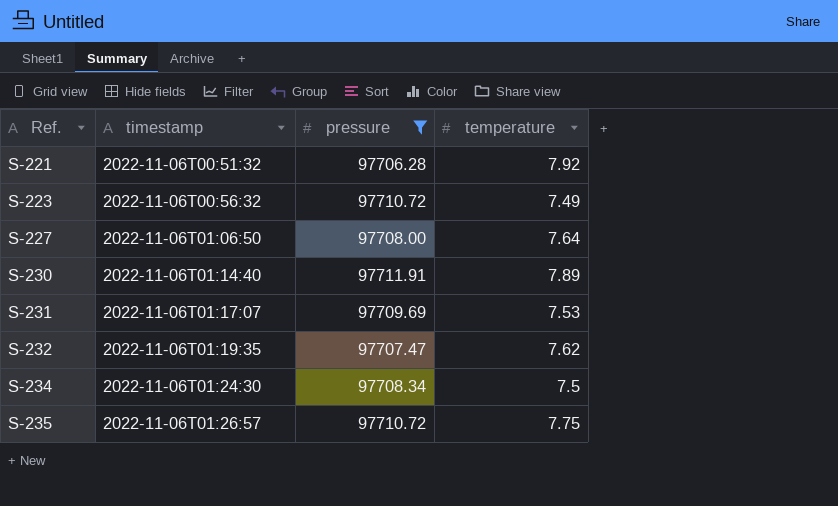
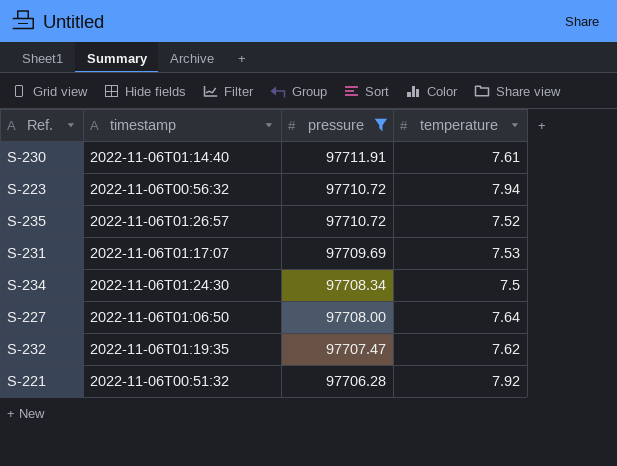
row order: Ref. ascending -> pressure descending
S-230 | temperature: 7.89 -> 7.61
S-223 | temperature: 7.49 -> 7.94
S-235 | temperature: 7.75 -> 7.52

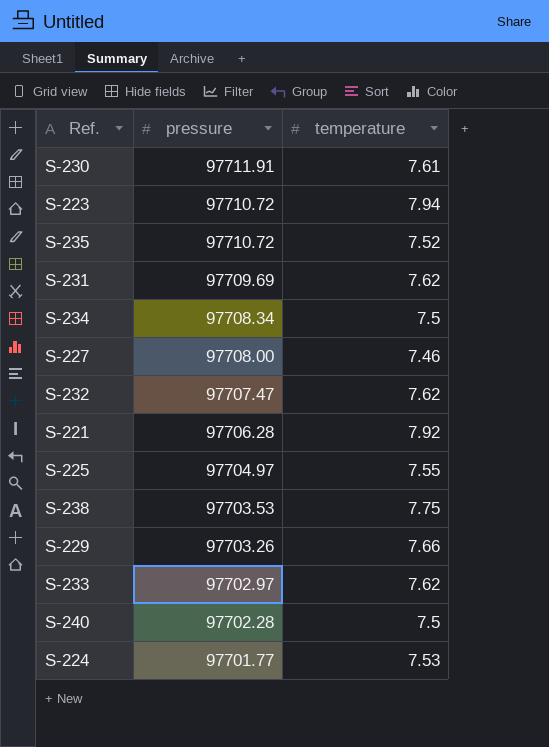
filter: pressure >= 97706.28 -> none
column timestamp | position: 2 -> none
S-231 | temperature: 7.53 -> 7.62
S-227 | temperature: 7.64 -> 7.46

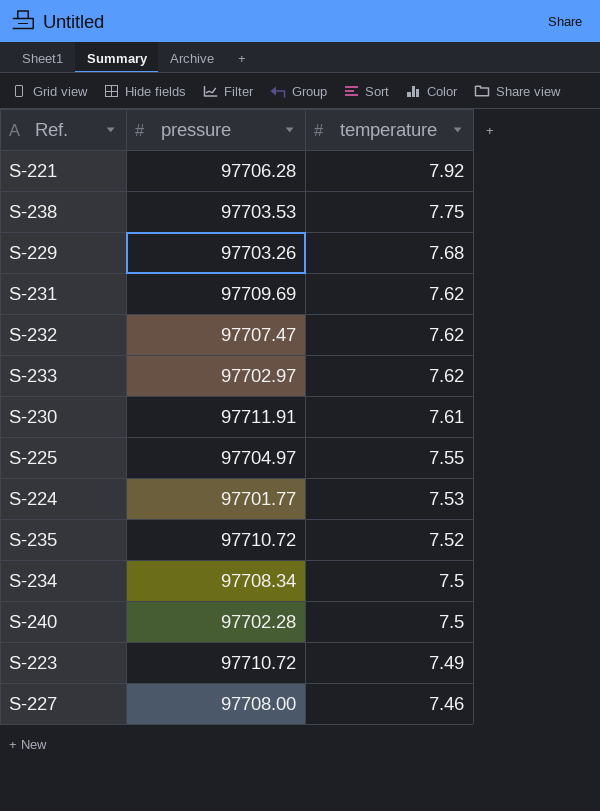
row order: pressure descending -> temperature descending
S-229 | temperature: 7.66 -> 7.68
S-223 | temperature: 7.94 -> 7.49

